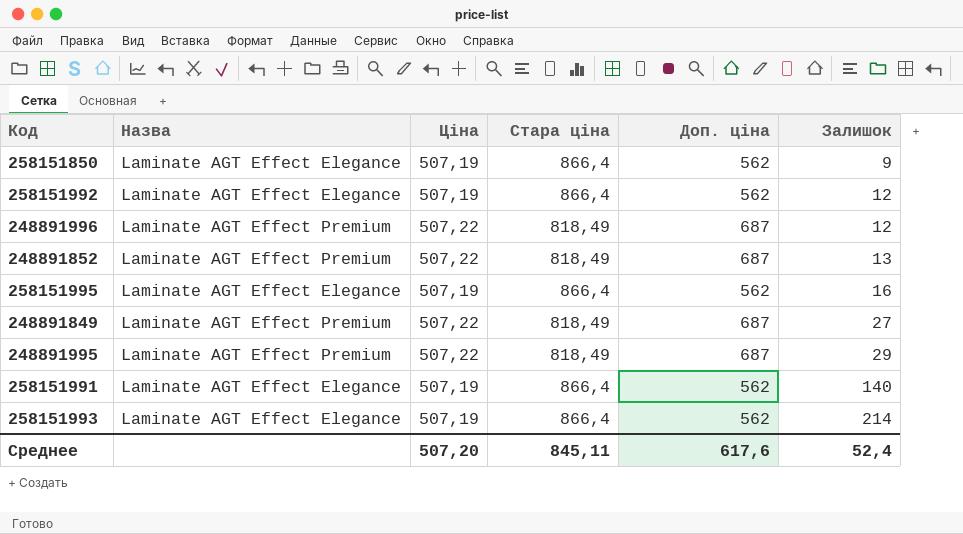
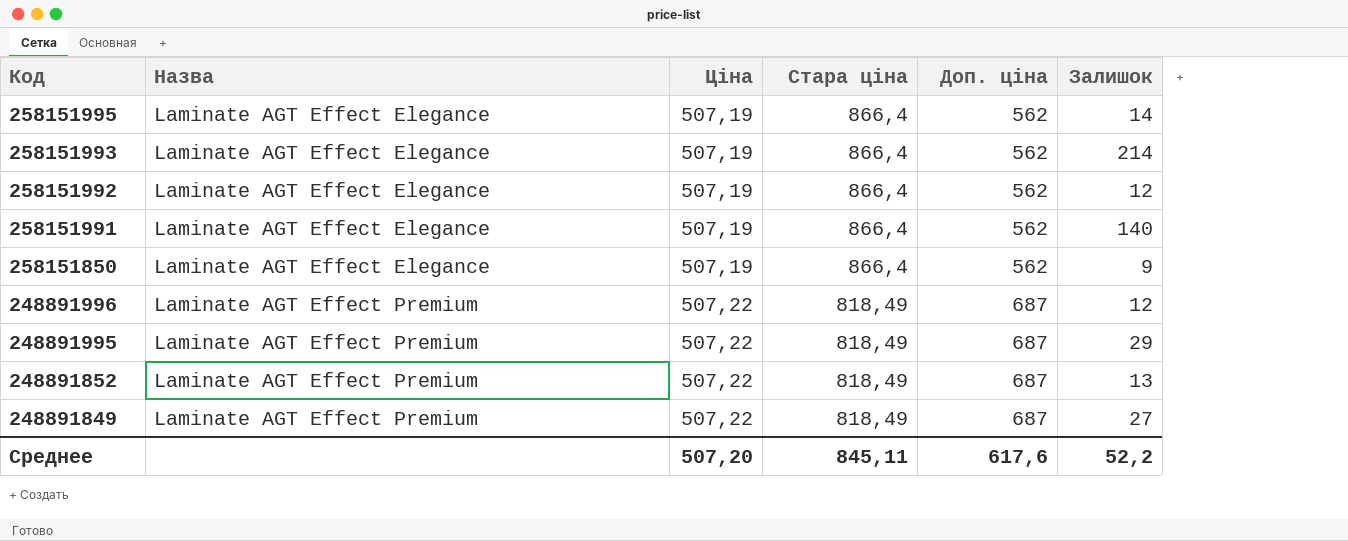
row order: Залишок ascending -> Код descending
258151995 | Залишок: 16 -> 14
Среднее | Залишок: 52,4 -> 52,2

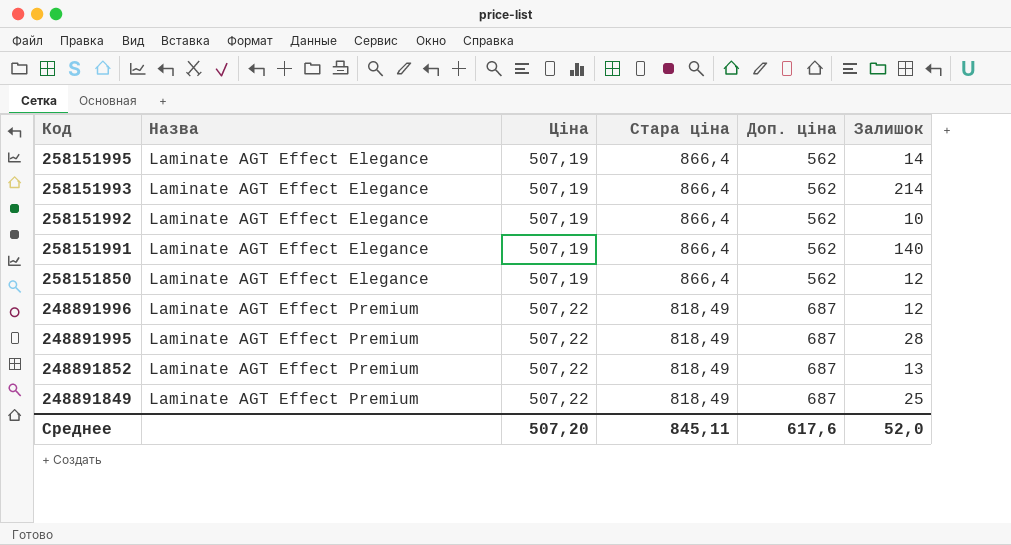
258151992 | Залишок: 12 -> 10
258151850 | Залишок: 9 -> 12
248891995 | Залишок: 29 -> 28
248891849 | Залишок: 27 -> 25
Среднее | Залишок: 52,2 -> 52,0

